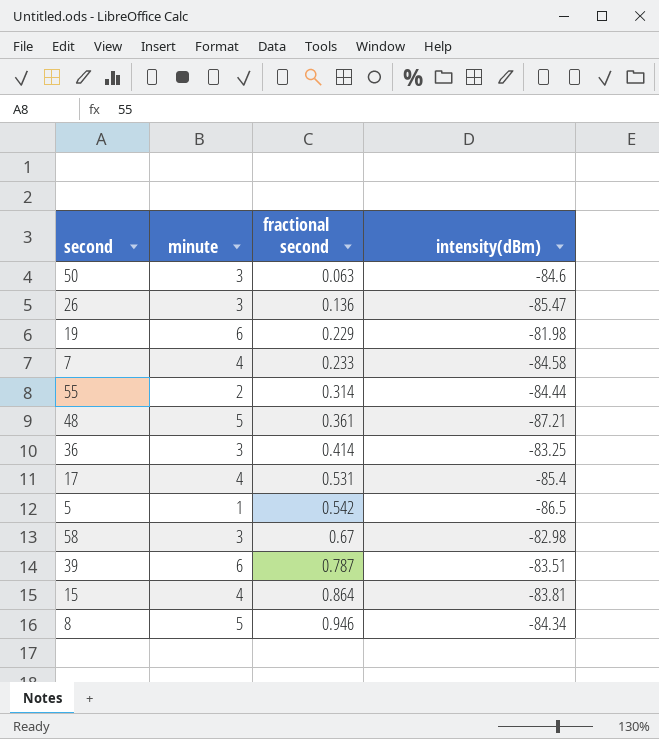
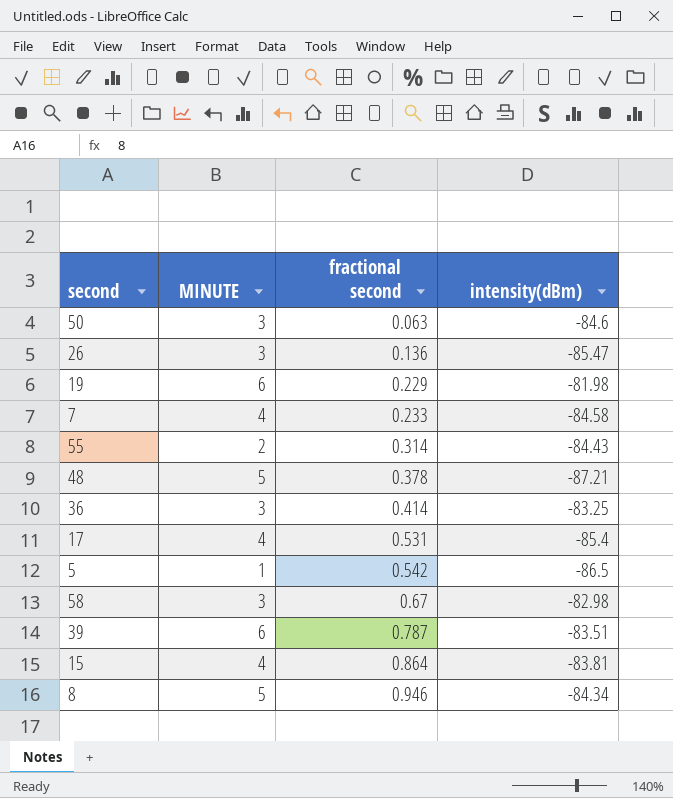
column name: minute -> MINUTE
55 | intensity(dBm): -84.44 -> -84.43
48 | fractional second: 0.361 -> 0.378

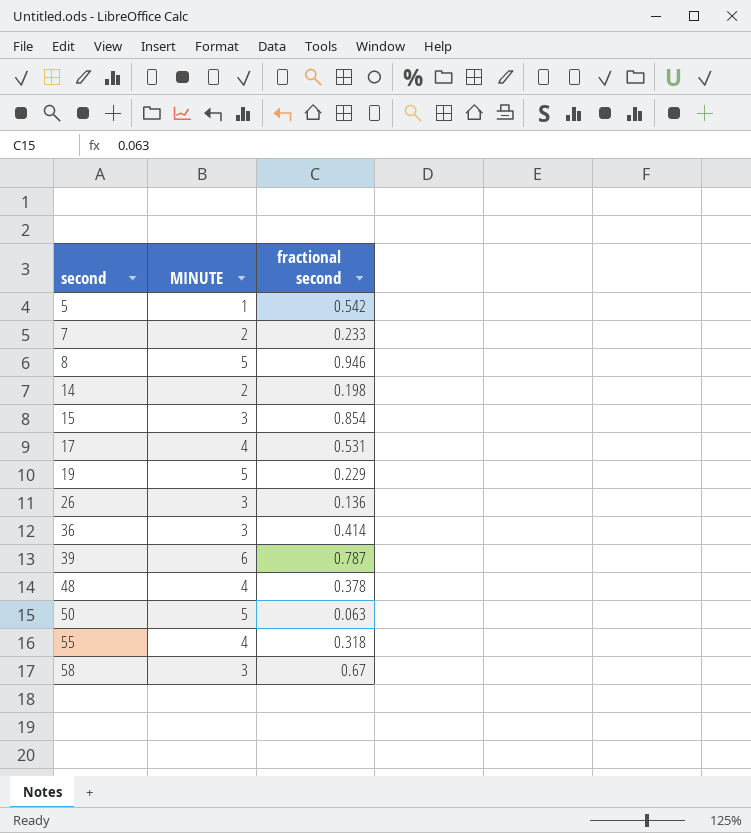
row order: fractional second ascending -> second ascending
column intensity(dBm) | position: 4 -> none
7 | MINUTE: 4 -> 2
row 14: none -> 2 | 0.198
15 | MINUTE: 4 -> 3
15 | fractional second: 0.864 -> 0.854
19 | MINUTE: 6 -> 5
48 | MINUTE: 5 -> 4
50 | MINUTE: 3 -> 5
55 | MINUTE: 2 -> 4
55 | fractional second: 0.314 -> 0.318

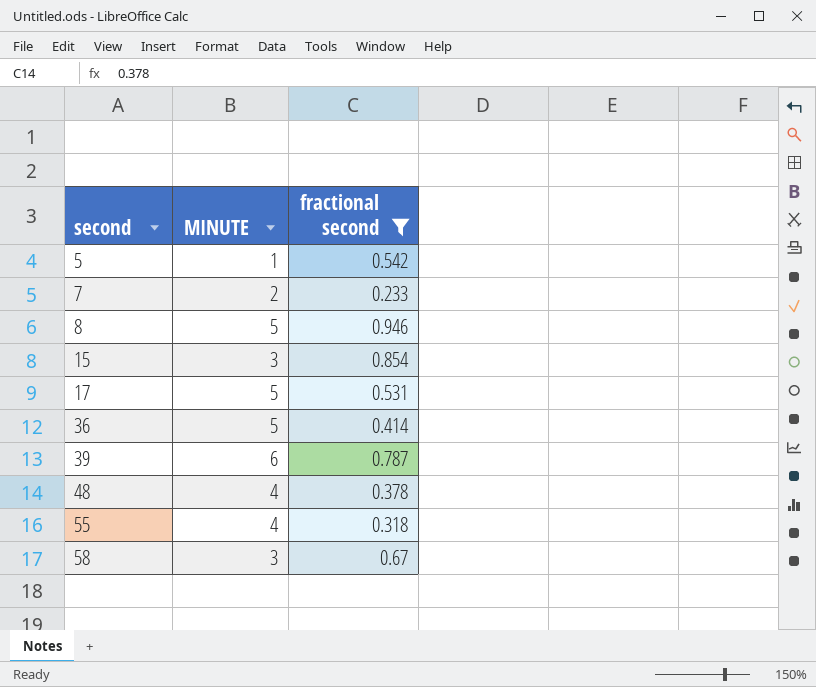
filter: none -> fractional second >= 0.233
17 | MINUTE: 4 -> 5
36 | MINUTE: 3 -> 5

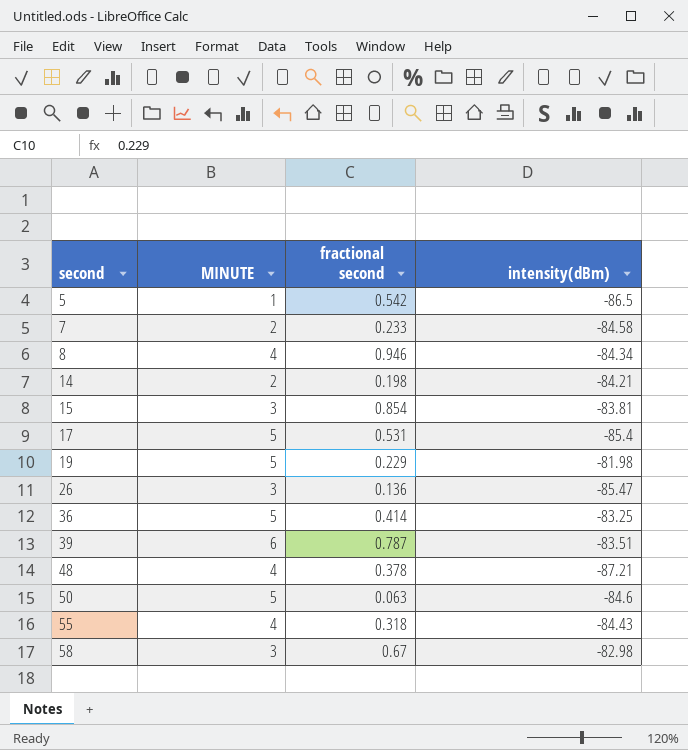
filter: fractional second >= 0.233 -> none
column intensity(dBm) | position: none -> 4
8 | MINUTE: 5 -> 4

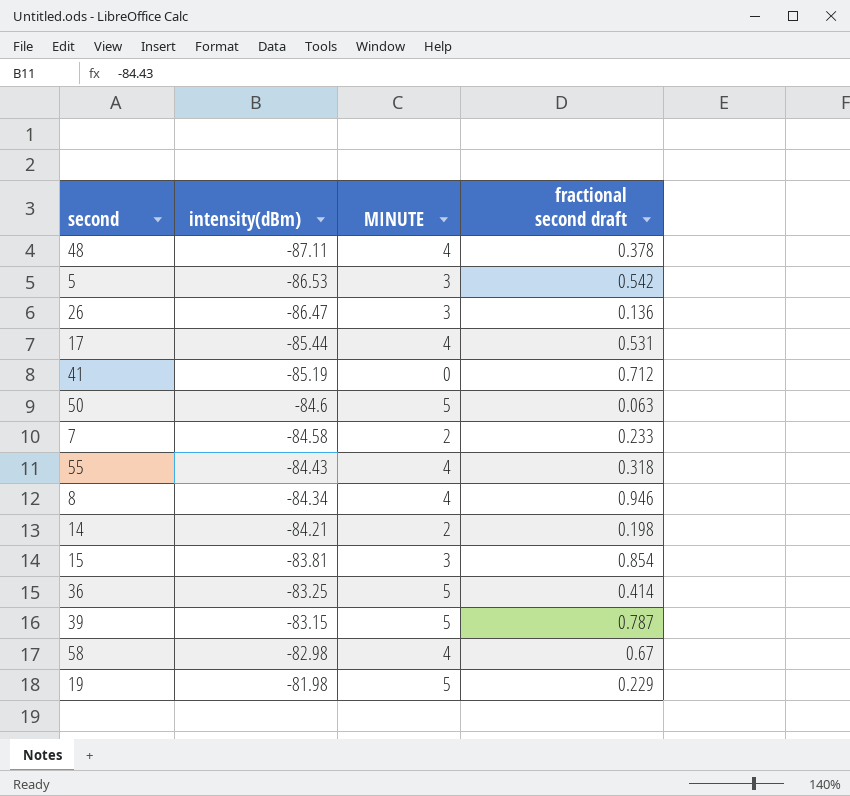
row order: second ascending -> intensity(dBm) ascending
column intensity(dBm) | position: 4 -> 2
column name: fractional second -> fractional second draft
48 | intensity(dBm): -87.21 -> -87.11
5 | intensity(dBm): -86.5 -> -86.53
5 | MINUTE: 1 -> 3
26 | intensity(dBm): -85.47 -> -86.47
17 | intensity(dBm): -85.4 -> -85.44
17 | MINUTE: 5 -> 4
row 41: none -> -85.19 | 0 | 0.712
39 | intensity(dBm): -83.51 -> -83.15
39 | MINUTE: 6 -> 5
58 | MINUTE: 3 -> 4

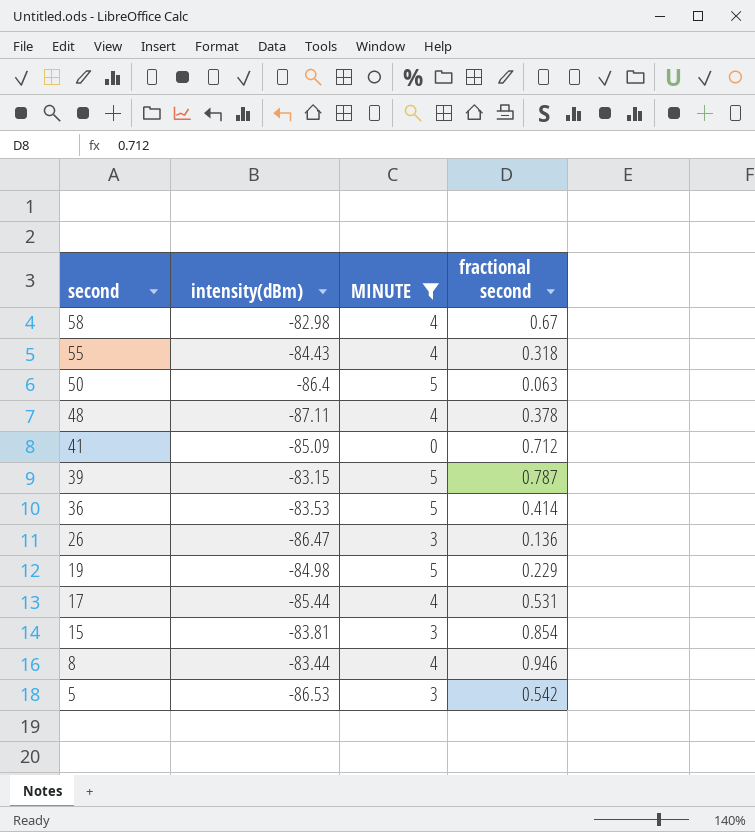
filter: none -> MINUTE != 2
row order: intensity(dBm) ascending -> second descending
column name: fractional second draft -> fractional second
50 | intensity(dBm): -84.6 -> -86.4
41 | intensity(dBm): -85.19 -> -85.09
36 | intensity(dBm): -83.25 -> -83.53
19 | intensity(dBm): -81.98 -> -84.98
8 | intensity(dBm): -84.34 -> -83.44

